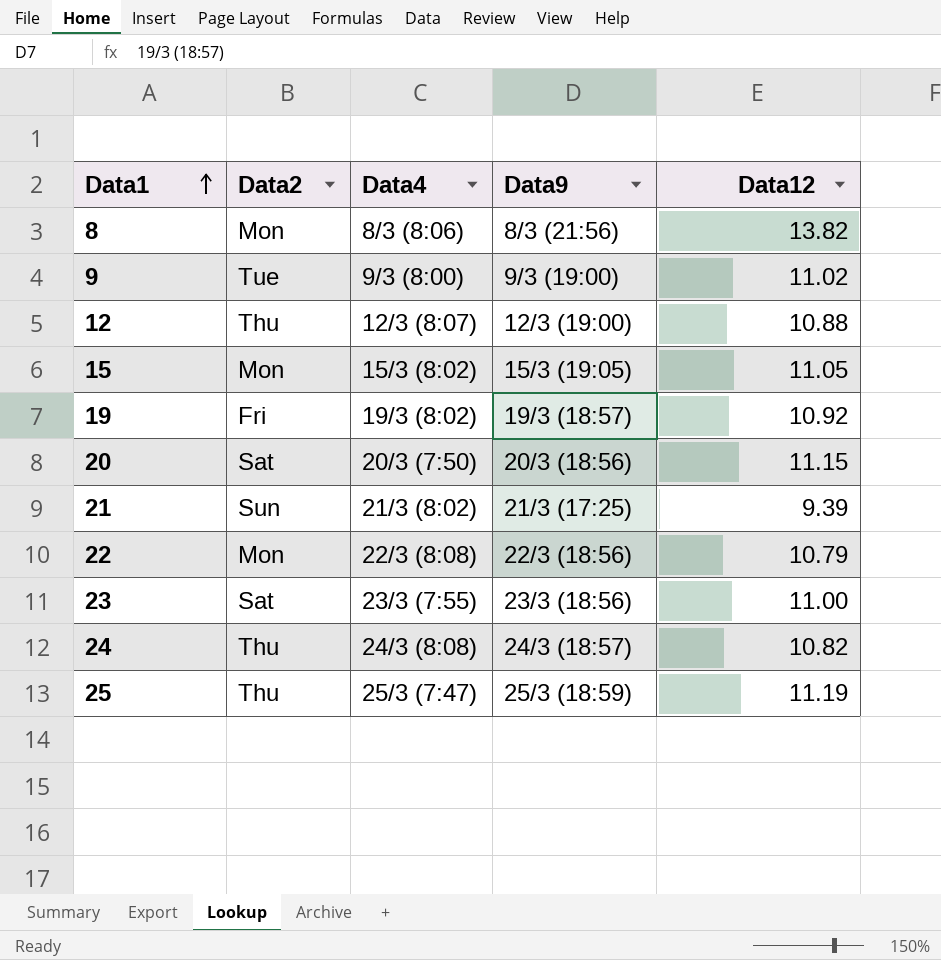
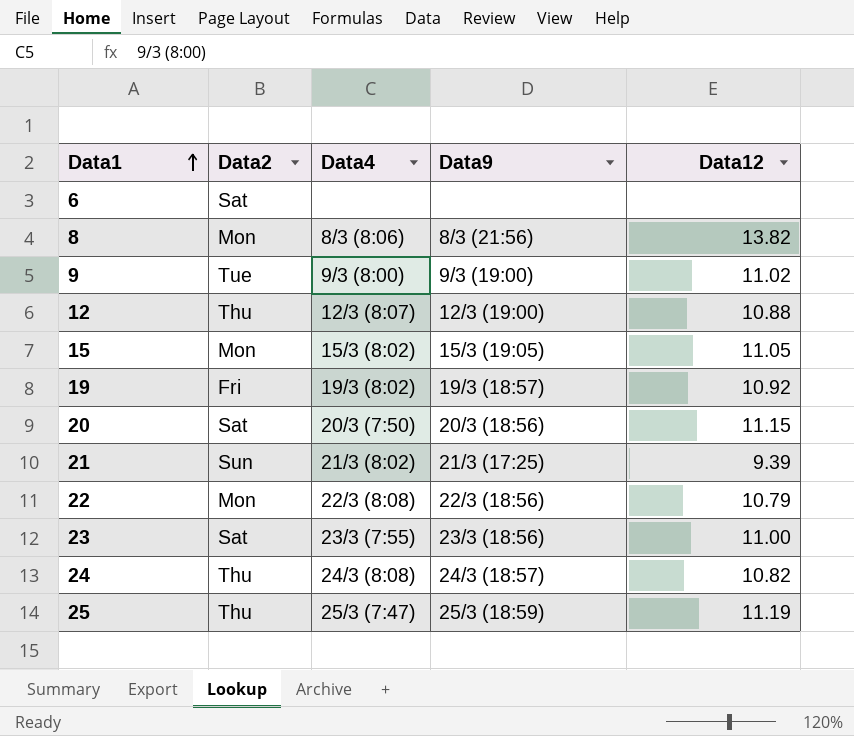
row 6: none -> Sat | none | none | none

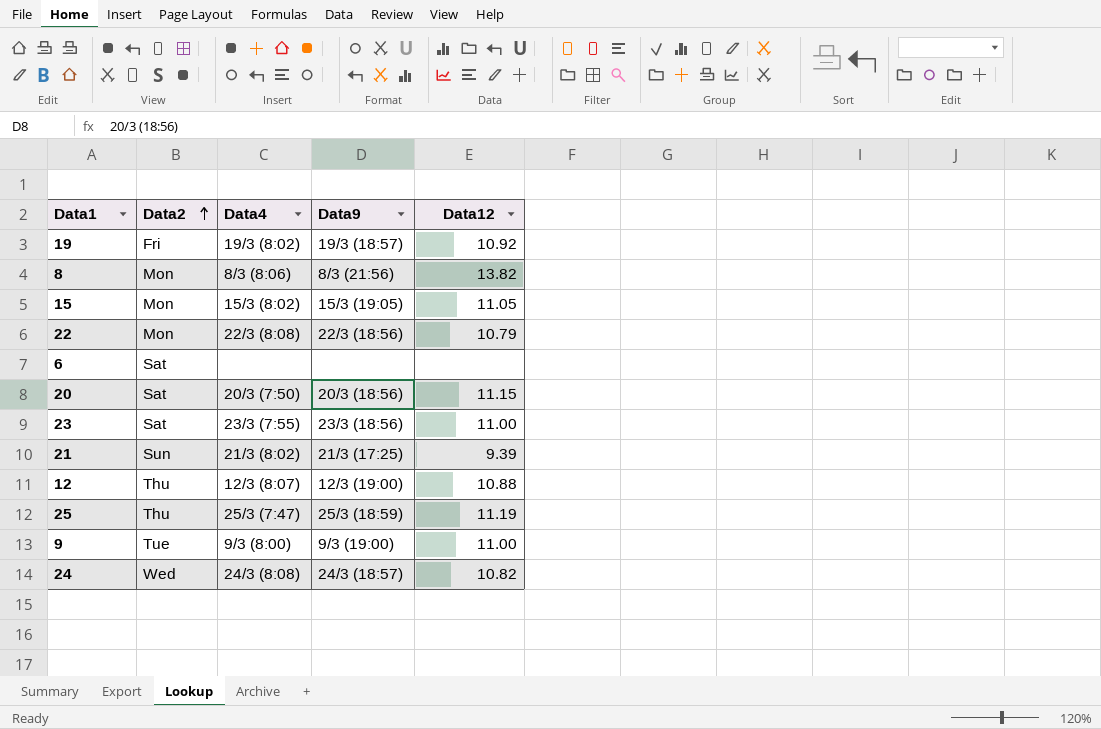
row order: Data1 ascending -> Data2 ascending
9 | Data12: 11.02 -> 11.00
24 | Data2: Thu -> Wed

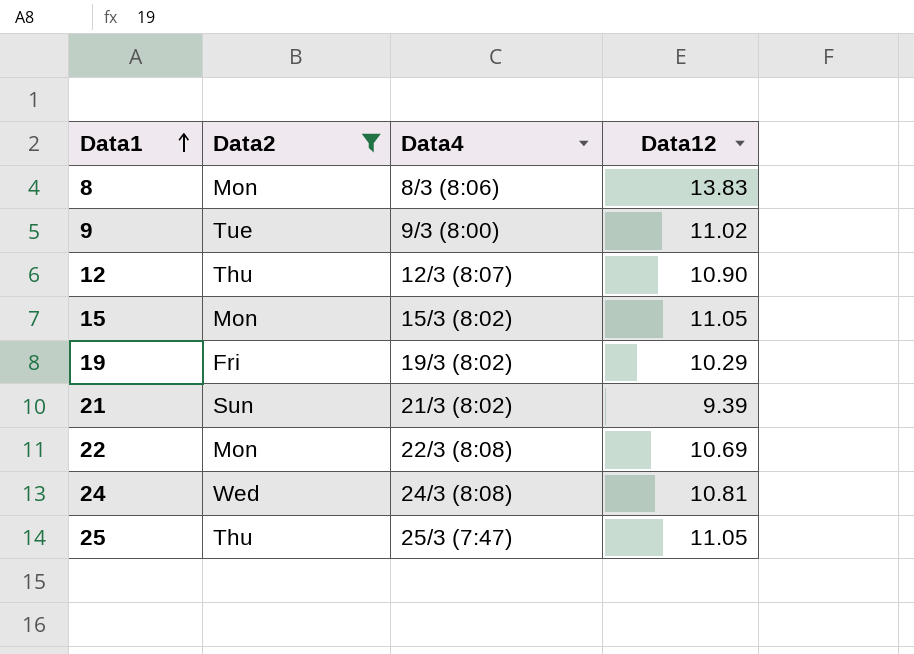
filter: none -> Data2 != Sat
row order: Data2 ascending -> Data1 ascending
column Data9 | position: 4 -> none
8 | Data12: 13.82 -> 13.83
9 | Data12: 11.00 -> 11.02
12 | Data12: 10.88 -> 10.90
19 | Data12: 10.92 -> 10.29
22 | Data12: 10.79 -> 10.69
24 | Data12: 10.82 -> 10.81
25 | Data12: 11.19 -> 11.05

